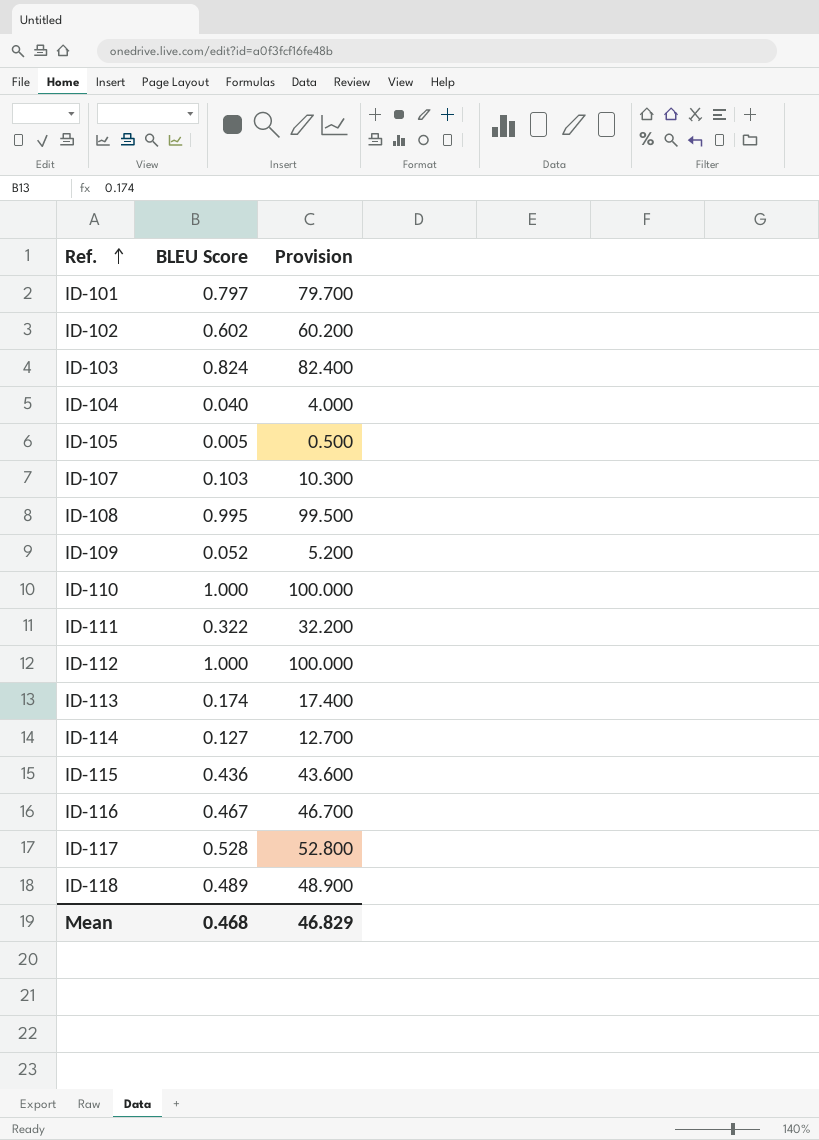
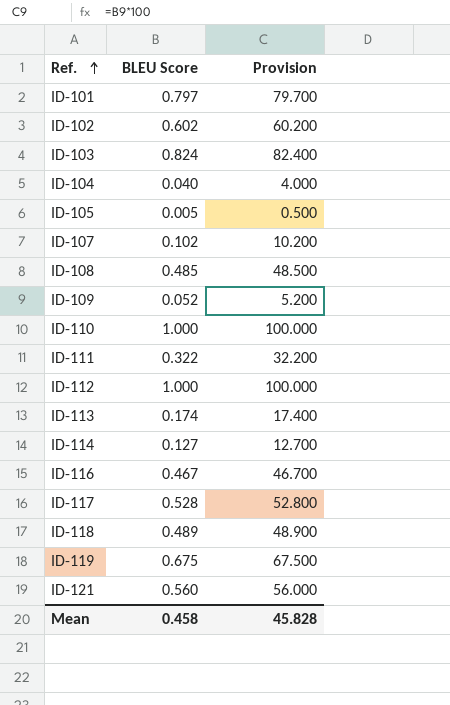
row ID-115: 0.436 | 43.600 -> none
ID-107 | BLEU Score: 0.103 -> 0.102
ID-107 | Provision: 10.300 -> 10.200
ID-108 | BLEU Score: 0.995 -> 0.485
ID-108 | Provision: 99.500 -> 48.500
row ID-119: none -> 0.675 | 67.500
row ID-121: none -> 0.560 | 56.000
Mean | BLEU Score: 0.468 -> 0.458
Mean | Provision: 46.829 -> 45.828

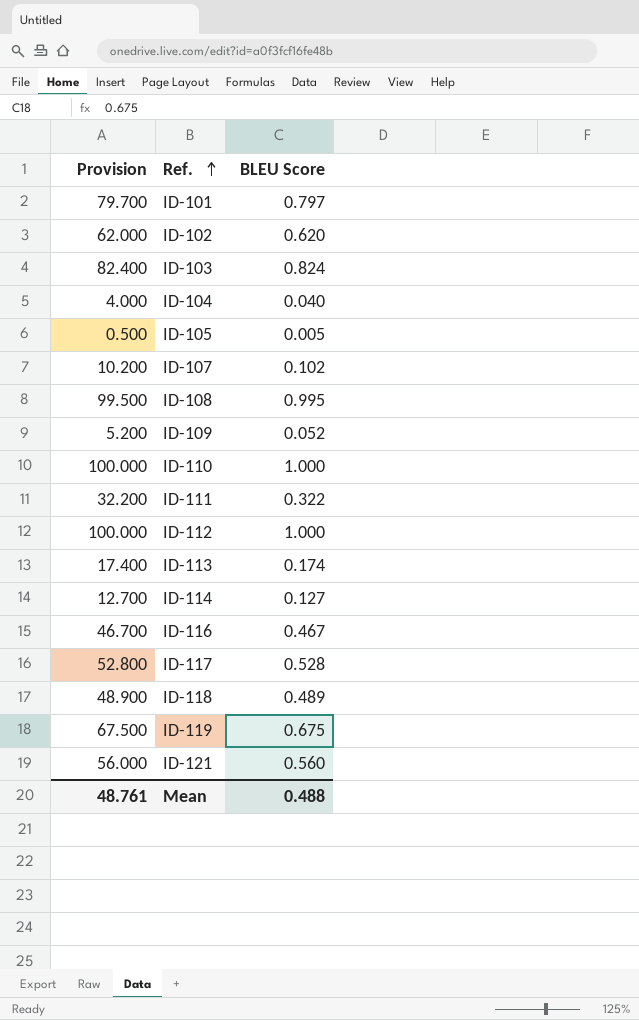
column Provision | position: 3 -> 1
ID-102 | Provision: 60.200 -> 62.000
ID-102 | BLEU Score: 0.602 -> 0.620
ID-108 | Provision: 48.500 -> 99.500
ID-108 | BLEU Score: 0.485 -> 0.995
Mean | Provision: 45.828 -> 48.761
Mean | BLEU Score: 0.458 -> 0.488

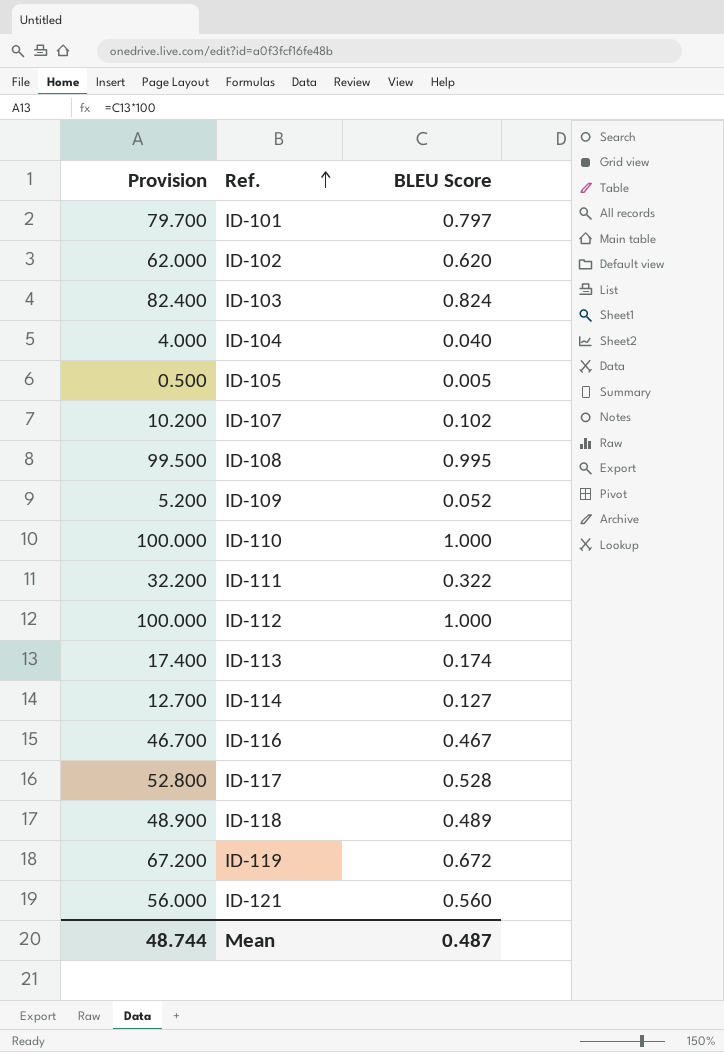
ID-119 | Provision: 67.500 -> 67.200
ID-119 | BLEU Score: 0.675 -> 0.672
Mean | Provision: 48.761 -> 48.744
Mean | BLEU Score: 0.488 -> 0.487

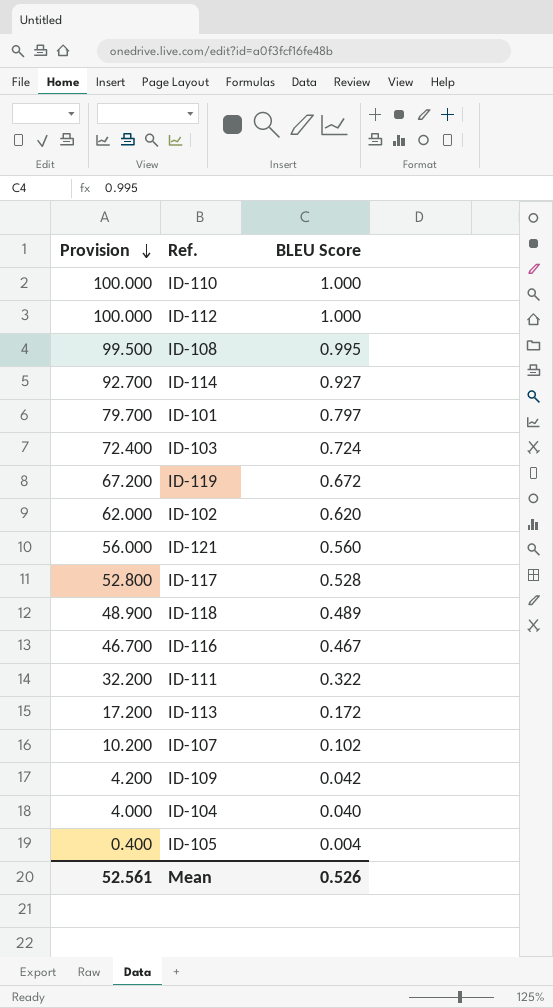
row order: Ref. ascending -> Provision descending
ID-114 | Provision: 12.700 -> 92.700
ID-114 | BLEU Score: 0.127 -> 0.927
ID-103 | Provision: 82.400 -> 72.400
ID-103 | BLEU Score: 0.824 -> 0.724
ID-113 | Provision: 17.400 -> 17.200
ID-113 | BLEU Score: 0.174 -> 0.172
ID-109 | Provision: 5.200 -> 4.200
ID-109 | BLEU Score: 0.052 -> 0.042
ID-105 | Provision: 0.500 -> 0.400
ID-105 | BLEU Score: 0.005 -> 0.004
Mean | Provision: 48.744 -> 52.561
Mean | BLEU Score: 0.487 -> 0.526

